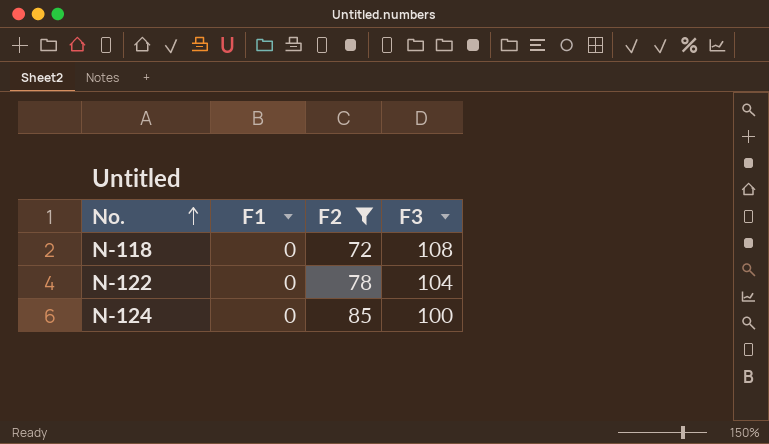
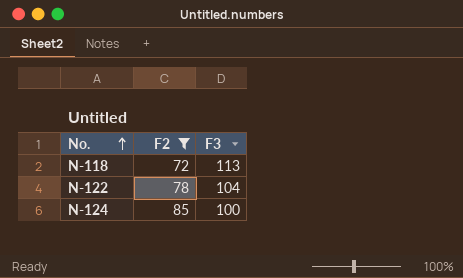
column F1 | position: 2 -> none
N-118 | F3: 108 -> 113

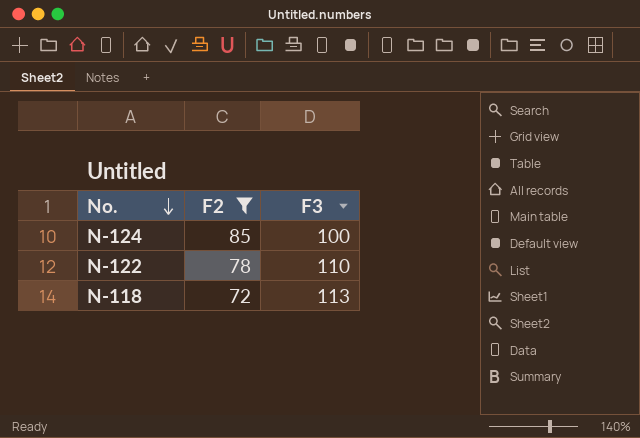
row order: No. ascending -> No. descending
N-122 | F3: 104 -> 110

